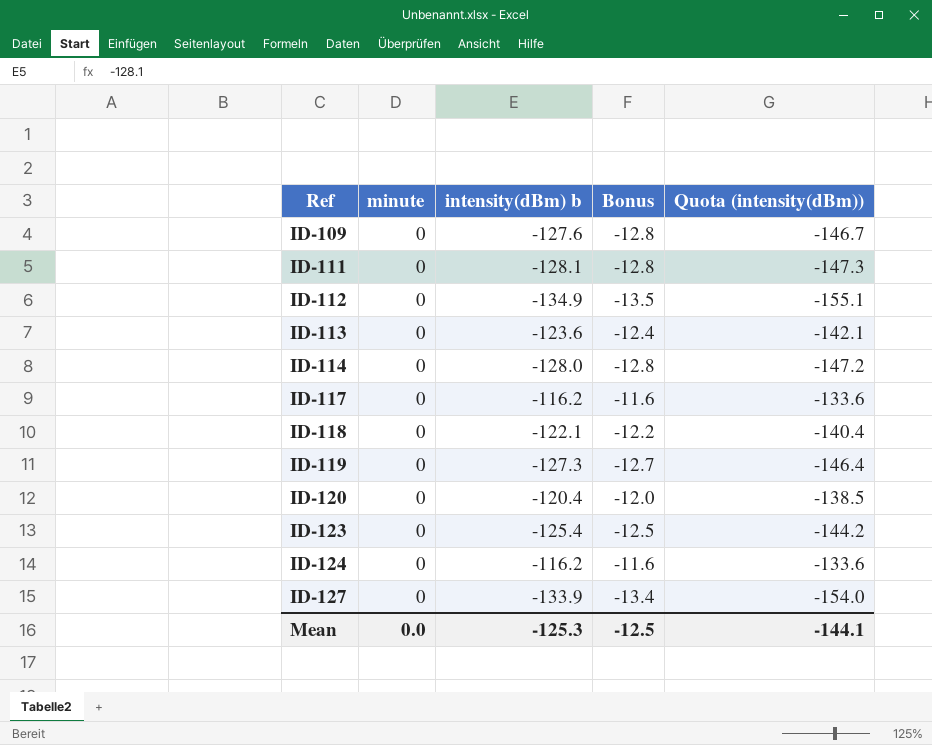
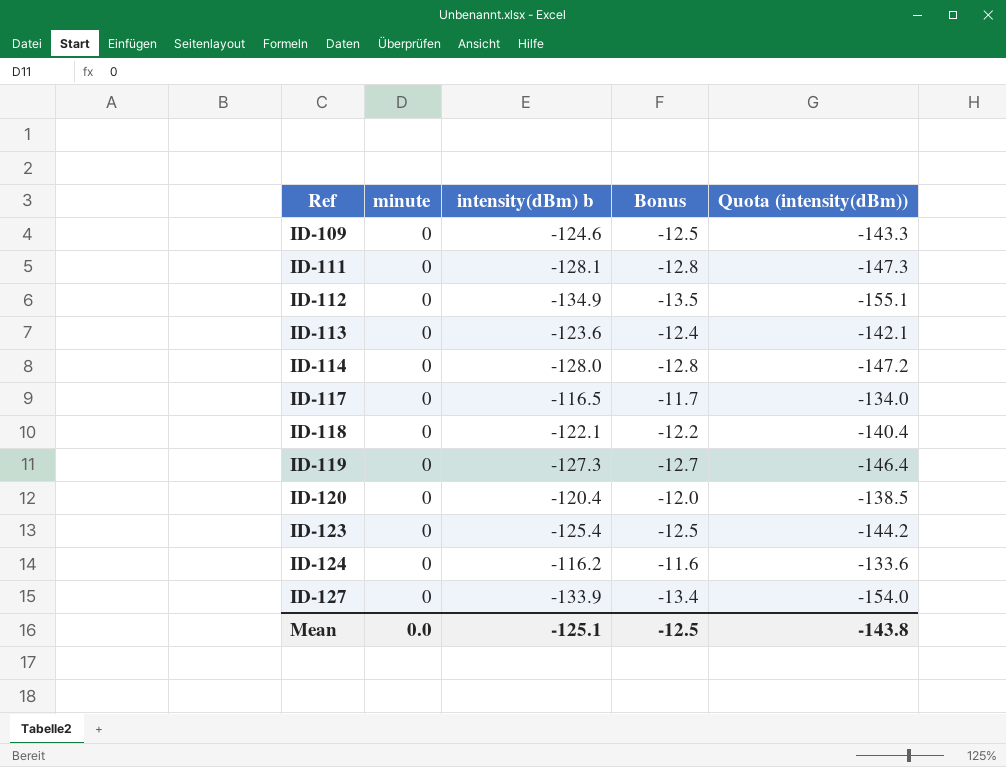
ID-109 | intensity(dBm) b: -127.6 -> -124.6
ID-109 | Bonus: -12.8 -> -12.5
ID-109 | Quota (intensity(dBm)): -146.7 -> -143.3
ID-117 | intensity(dBm) b: -116.2 -> -116.5
ID-117 | Bonus: -11.6 -> -11.7
ID-117 | Quota (intensity(dBm)): -133.6 -> -134.0
Mean | intensity(dBm) b: -125.3 -> -125.1
Mean | Quota (intensity(dBm)): -144.1 -> -143.8

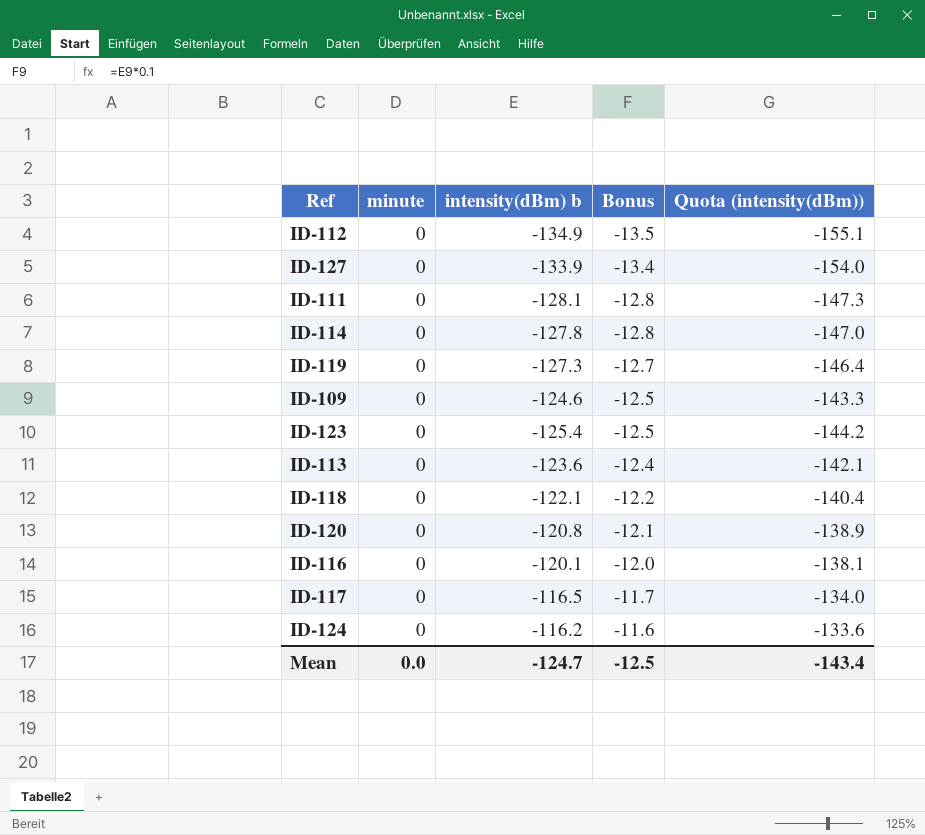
row order: Ref ascending -> Bonus ascending
ID-114 | intensity(dBm) b: -128.0 -> -127.8
ID-114 | Quota (intensity(dBm)): -147.2 -> -147.0
ID-120 | intensity(dBm) b: -120.4 -> -120.8
ID-120 | Bonus: -12.0 -> -12.1
ID-120 | Quota (intensity(dBm)): -138.5 -> -138.9
row ID-116: none -> 0 | -120.1 | -12.0 | -138.1
Mean | intensity(dBm) b: -125.1 -> -124.7
Mean | Quota (intensity(dBm)): -143.8 -> -143.4

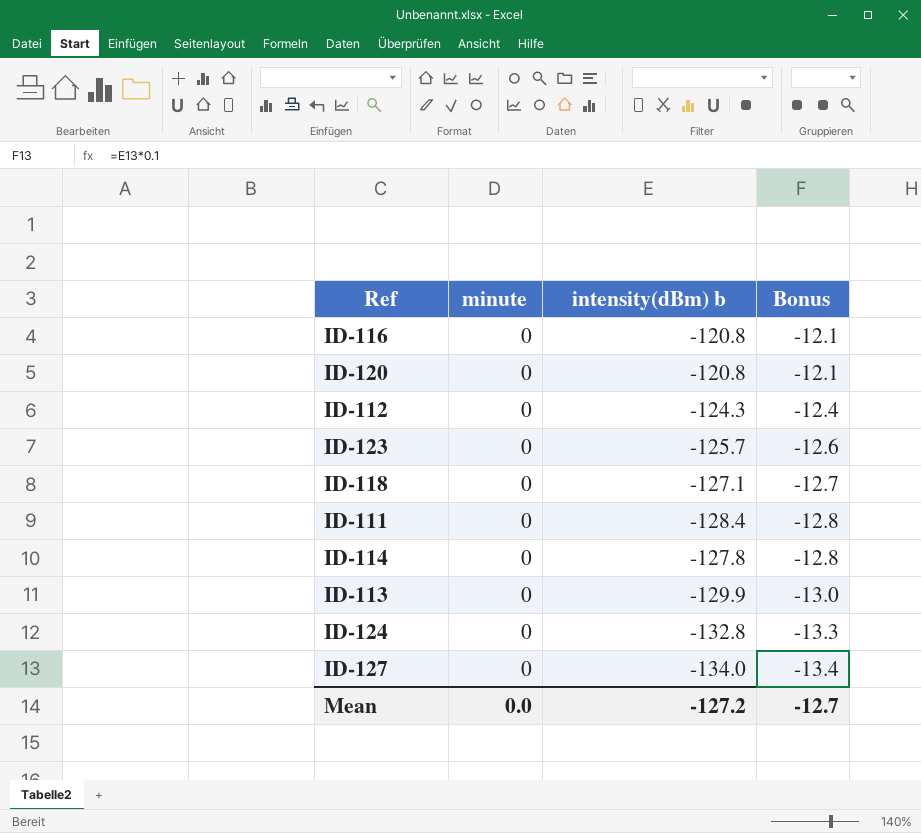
row order: Bonus ascending -> Bonus descending
column Quota (intensity(dBm)) | formula: [intensity(dBm) b] * 1.15 -> none
row ID-119: 0 | -127.3 | -12.7 | -146.4 -> none
row ID-109: 0 | -124.6 | -12.5 | -143.3 -> none
row ID-117: 0 | -116.5 | -11.7 | -134.0 -> none
ID-116 | intensity(dBm) b: -120.1 -> -120.8
ID-116 | Bonus: -12.0 -> -12.1
ID-112 | intensity(dBm) b: -134.9 -> -124.3
ID-112 | Bonus: -13.5 -> -12.4
ID-123 | intensity(dBm) b: -125.4 -> -125.7
ID-123 | Bonus: -12.5 -> -12.6
ID-118 | intensity(dBm) b: -122.1 -> -127.1
ID-118 | Bonus: -12.2 -> -12.7
ID-111 | intensity(dBm) b: -128.1 -> -128.4
ID-113 | intensity(dBm) b: -123.6 -> -129.9
ID-113 | Bonus: -12.4 -> -13.0
ID-124 | intensity(dBm) b: -116.2 -> -132.8
ID-124 | Bonus: -11.6 -> -13.3
ID-127 | intensity(dBm) b: -133.9 -> -134.0
Mean | intensity(dBm) b: -124.7 -> -127.2
Mean | Bonus: -12.5 -> -12.7

